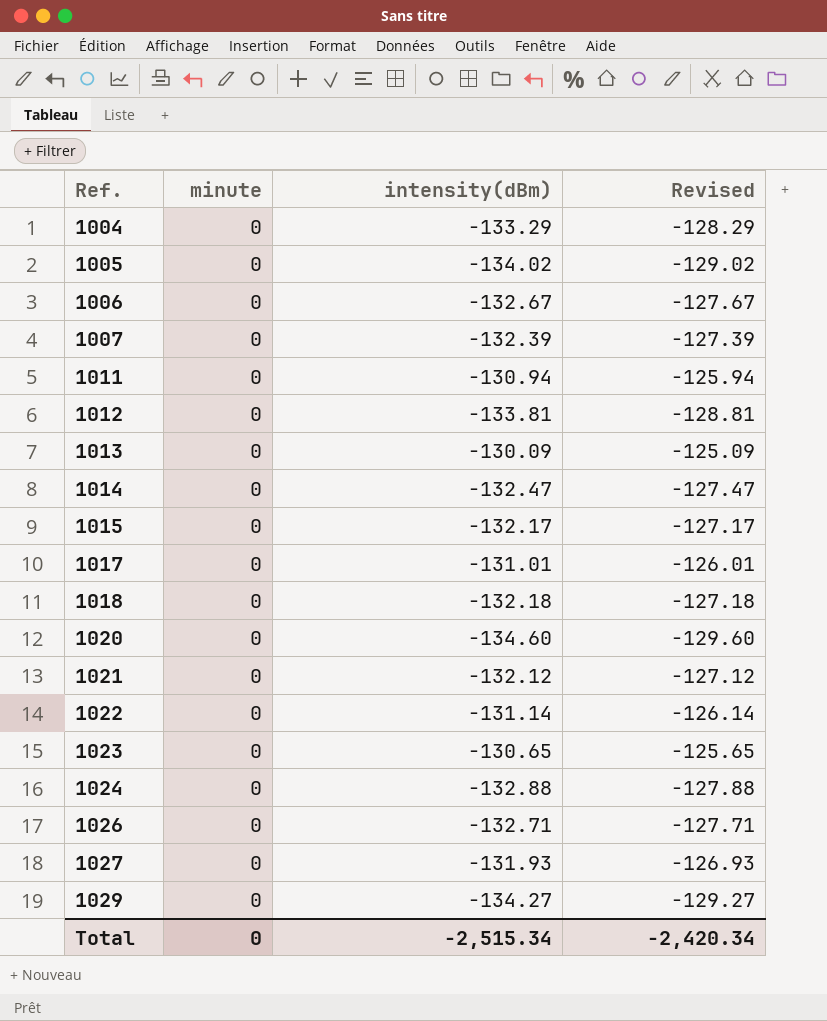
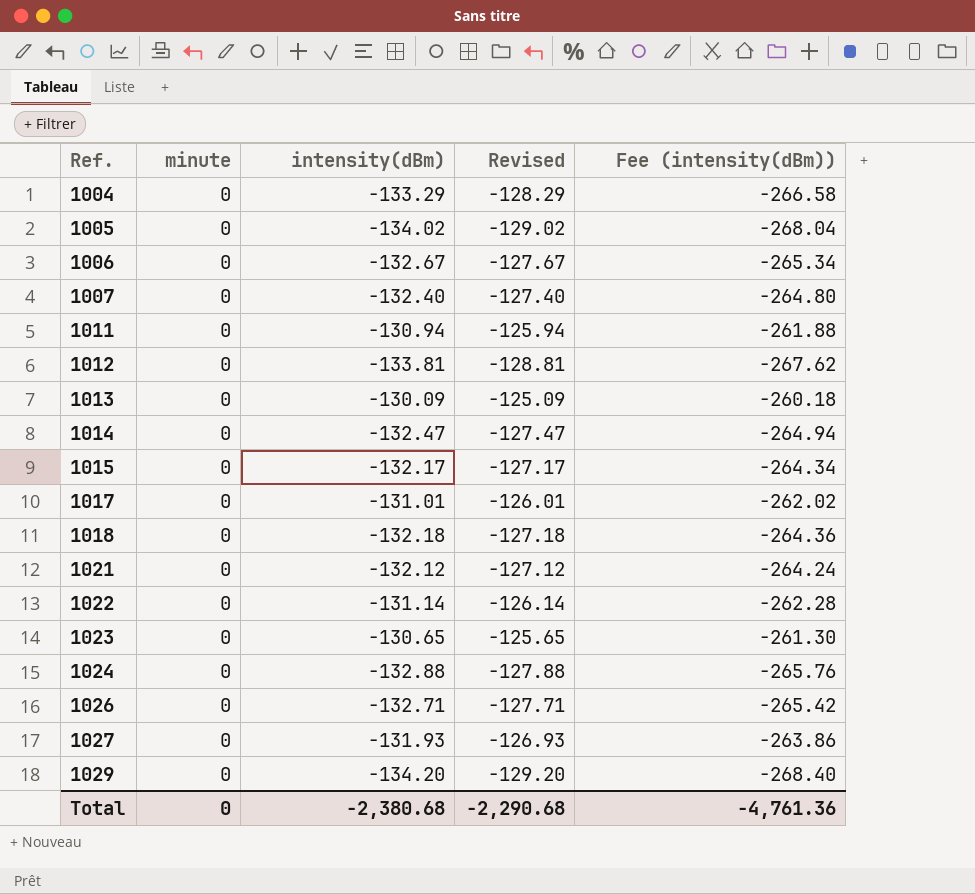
column Fee (intensity(dBm)) | formula: none -> [intensity(dBm)] * 2
row 1020: 0 | -134.60 | -129.60 -> none
1007 | intensity(dBm): -132.39 -> -132.40
1007 | Revised: -127.39 -> -127.40
1029 | intensity(dBm): -134.27 -> -134.20
1029 | Revised: -129.27 -> -129.20
Total | intensity(dBm): -2,515.34 -> -2,380.68
Total | Revised: -2,420.34 -> -2,290.68

